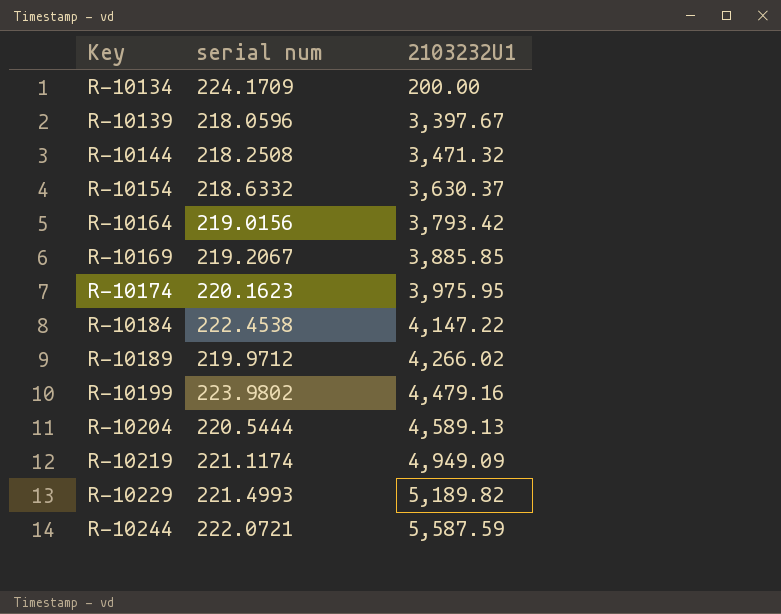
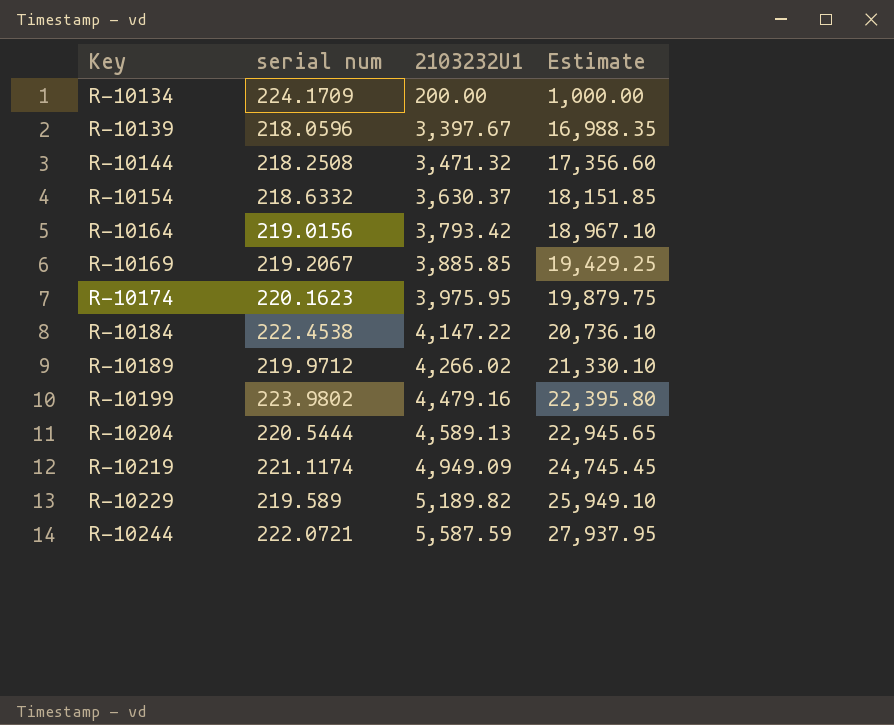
column Estimate | formula: none -> [2103232U1] * 5
R-10229 | serial num: 221.4993 -> 219.589

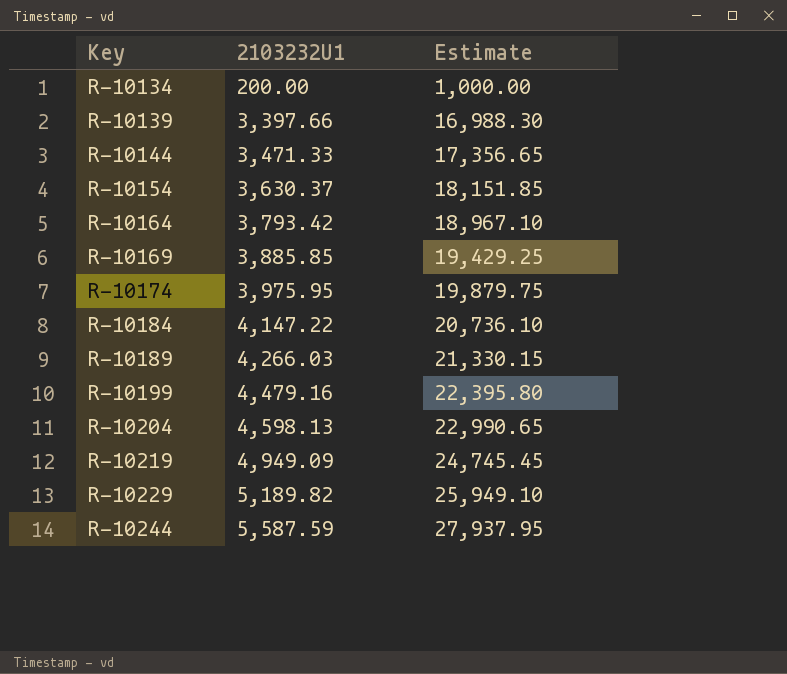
column serial num | position: 2 -> none
R-10139 | 2103232U1: 3,397.67 -> 3,397.66
R-10139 | Estimate: 16,988.35 -> 16,988.30
R-10144 | 2103232U1: 3,471.32 -> 3,471.33
R-10144 | Estimate: 17,356.60 -> 17,356.65
R-10189 | 2103232U1: 4,266.02 -> 4,266.03
R-10189 | Estimate: 21,330.10 -> 21,330.15
R-10204 | 2103232U1: 4,589.13 -> 4,598.13
R-10204 | Estimate: 22,945.65 -> 22,990.65

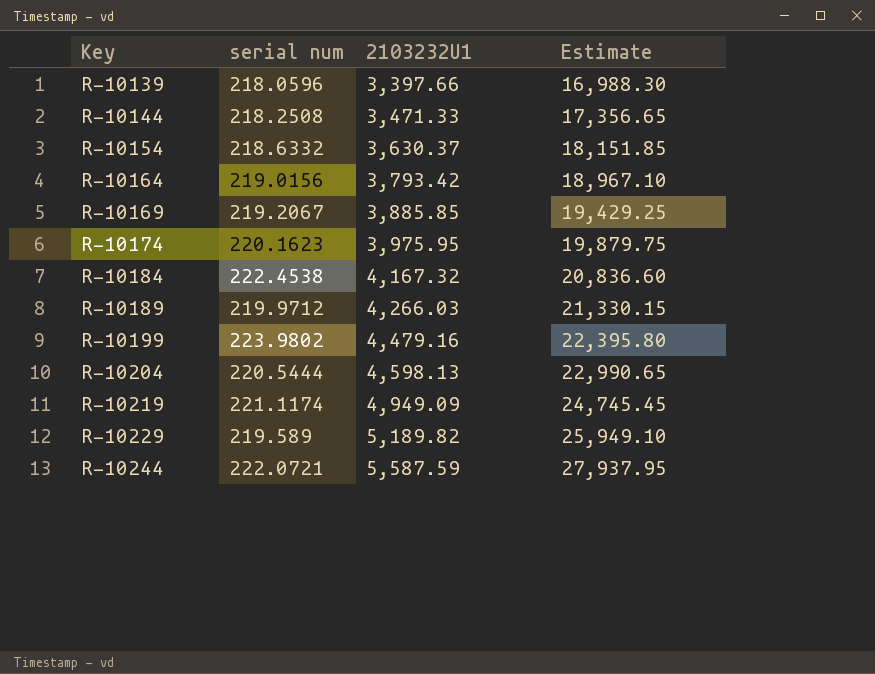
column serial num | position: none -> 2
row R-10134: 200.00 | 1,000.00 -> none
R-10184 | 2103232U1: 4,147.22 -> 4,167.32
R-10184 | Estimate: 20,736.10 -> 20,836.60

